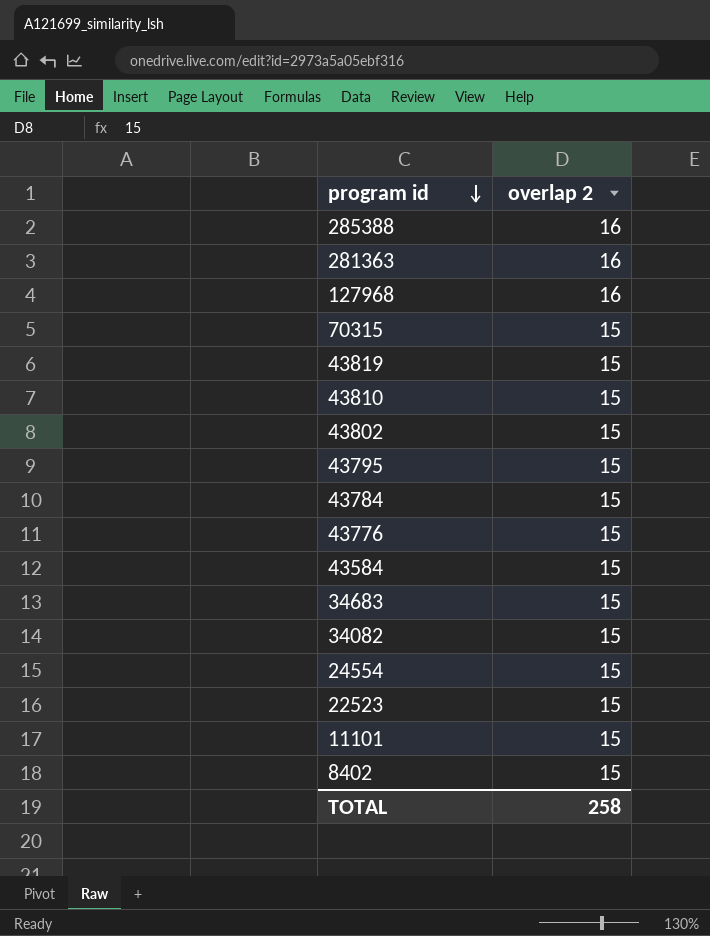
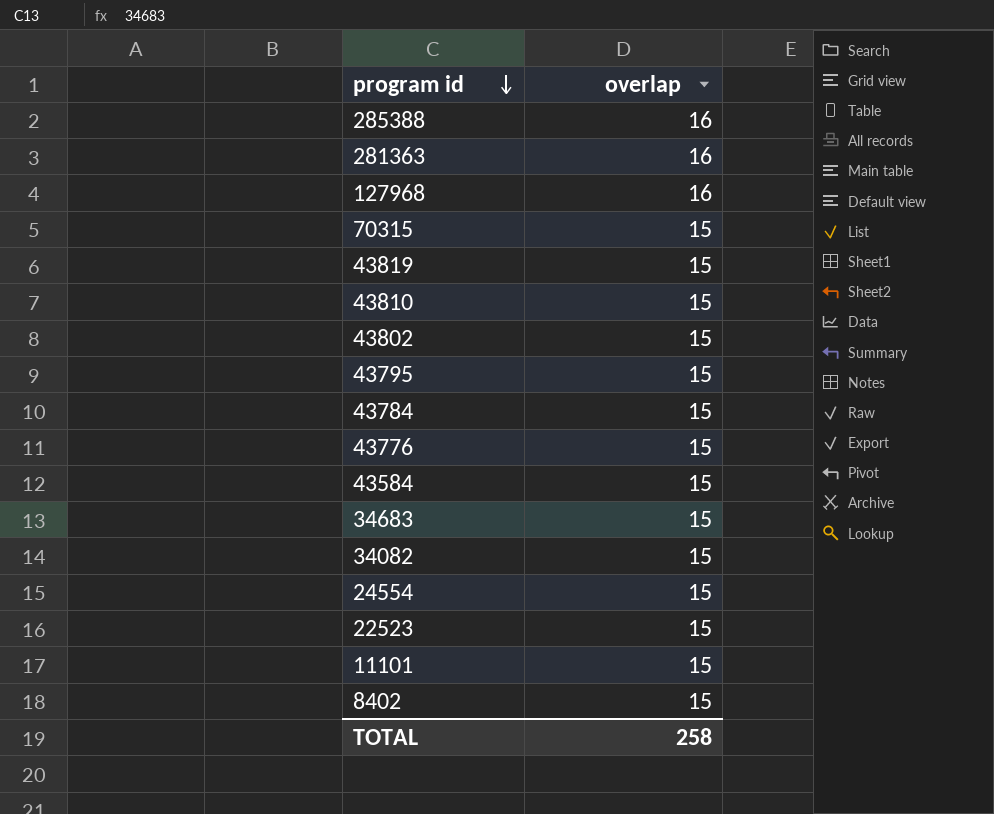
column name: overlap 2 -> overlap

